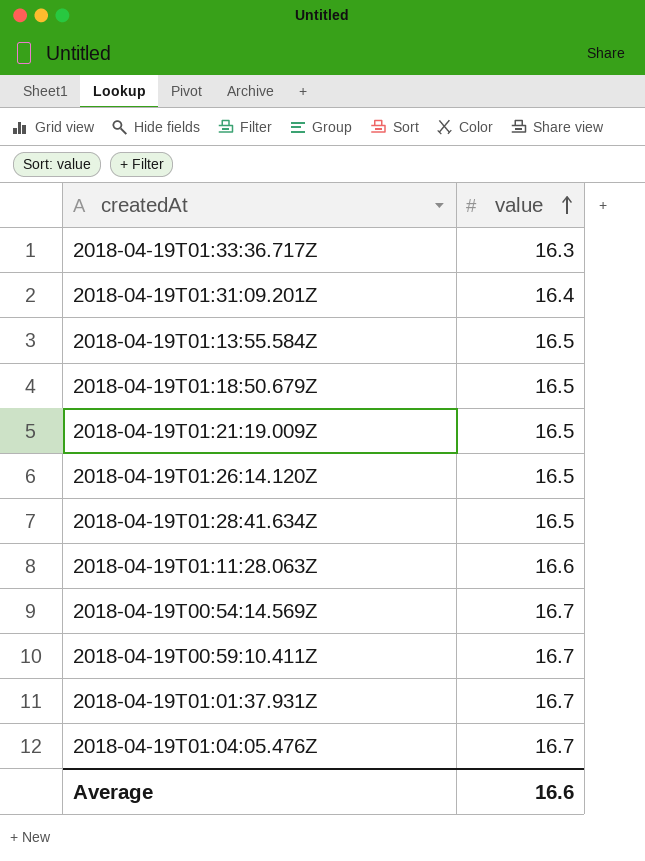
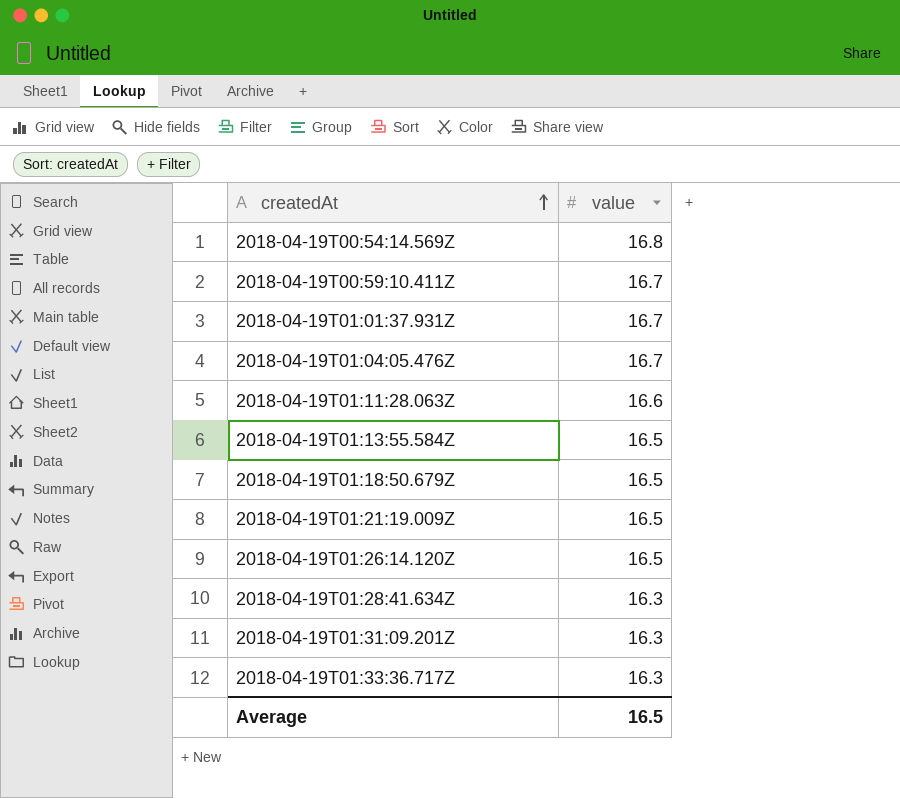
row order: value ascending -> createdAt ascending
2018-04-19T00:54:14.569Z | value: 16.7 -> 16.8
2018-04-19T01:28:41.634Z | value: 16.5 -> 16.3
2018-04-19T01:31:09.201Z | value: 16.4 -> 16.3
Average | value: 16.6 -> 16.5

